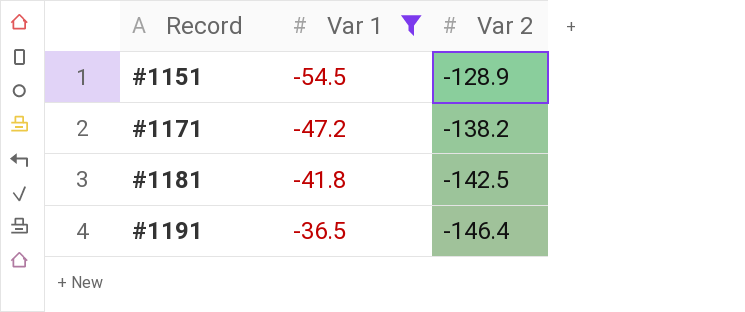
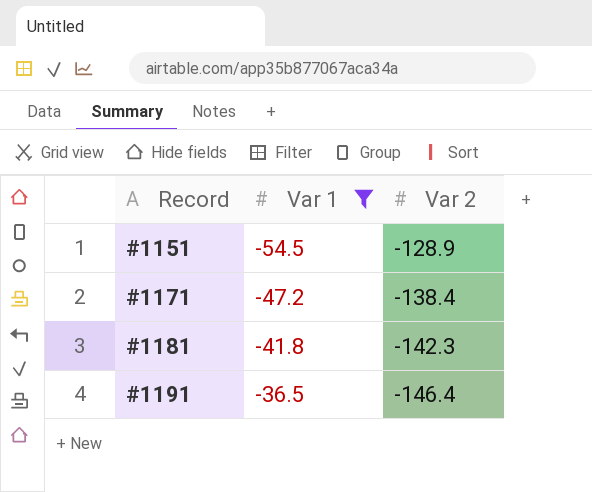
#1171 | Var 2: -138.2 -> -138.4
#1181 | Var 2: -142.5 -> -142.3

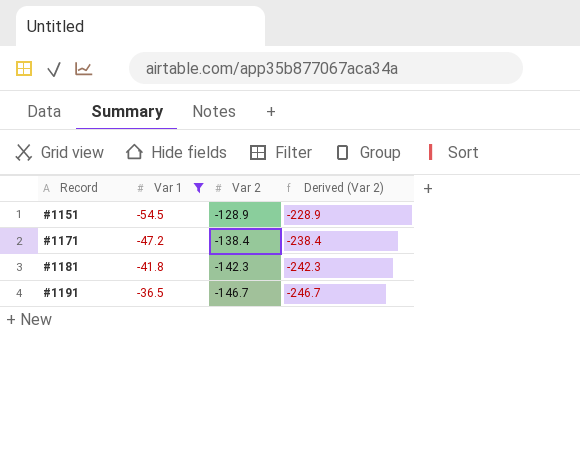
column Derived (Var 2) | formula: none -> [Var 2] - 100
#1191 | Var 2: -146.4 -> -146.7

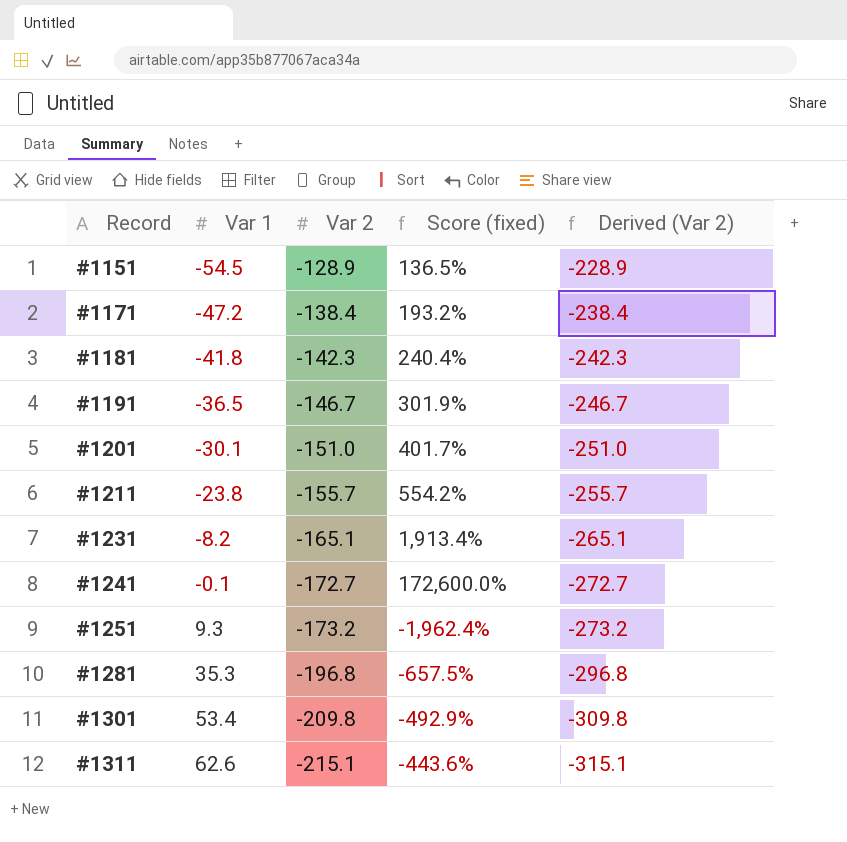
filter: Var 1 <= -36.5 -> none
column Score (fixed) | formula: none -> ([Var 2] - [Var 1]) / [Var 1]

